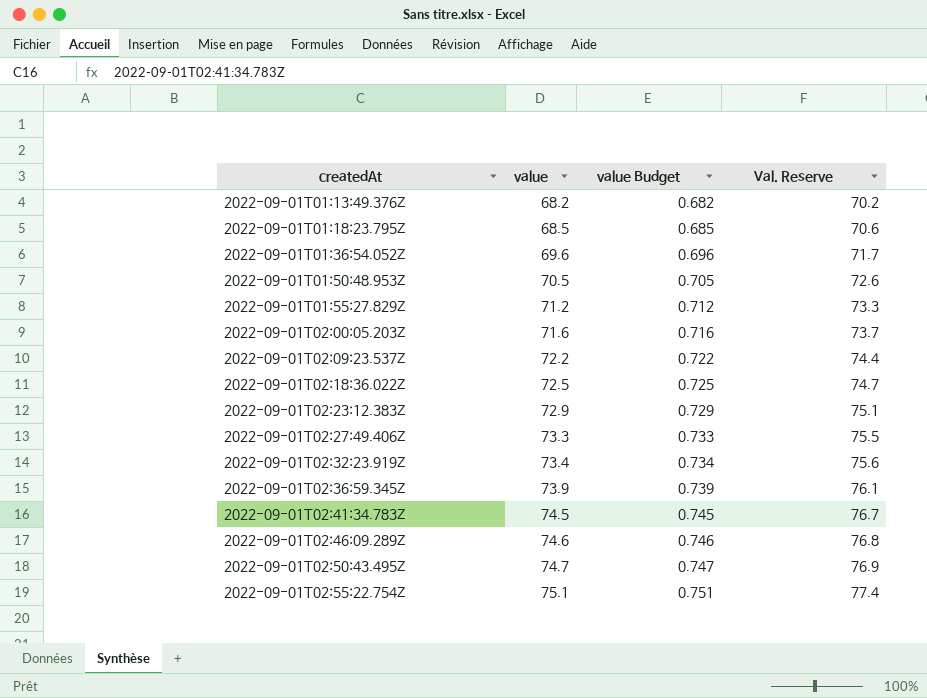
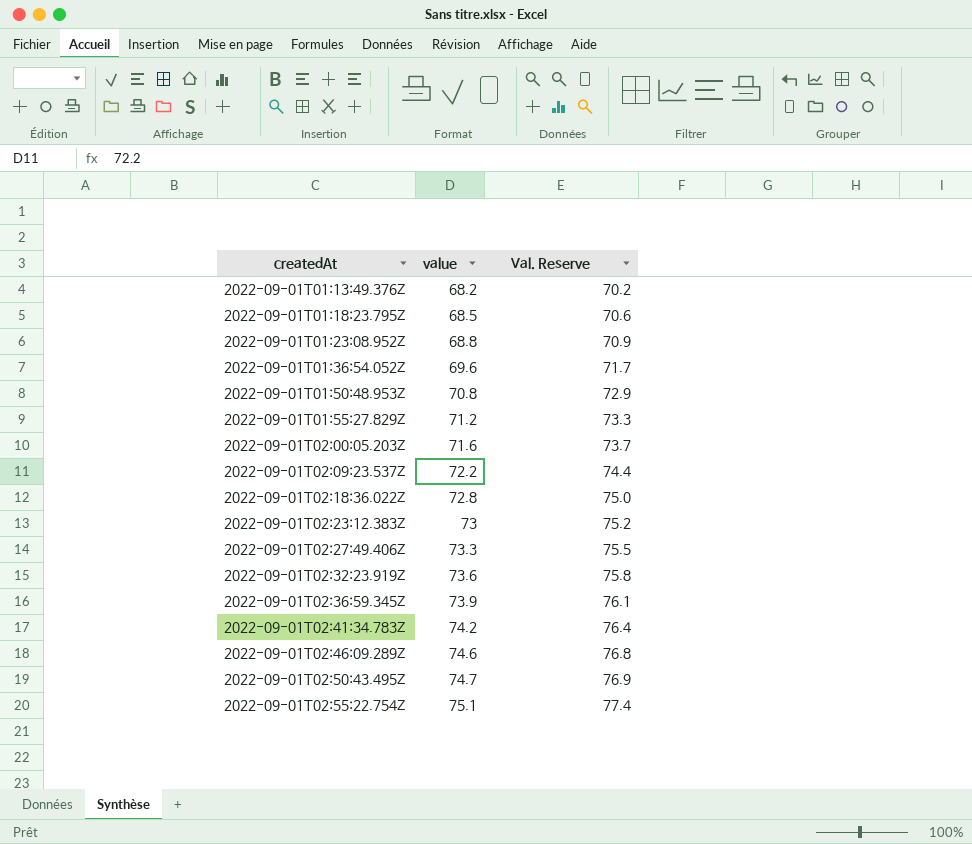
column value Budget | formula: [value] * 0.01 -> none
row 2022-09-01T01:23:08.952Z: none -> 68.8 | 70.9
2022-09-01T01:50:48.953Z | value: 70.5 -> 70.8
2022-09-01T01:50:48.953Z | Val. Reserve: 72.6 -> 72.9
2022-09-01T02:18:36.022Z | value: 72.5 -> 72.8
2022-09-01T02:18:36.022Z | Val. Reserve: 74.7 -> 75.0
2022-09-01T02:23:12.383Z | value: 72.9 -> 73
2022-09-01T02:23:12.383Z | Val. Reserve: 75.1 -> 75.2
2022-09-01T02:32:23.919Z | value: 73.4 -> 73.6
2022-09-01T02:32:23.919Z | Val. Reserve: 75.6 -> 75.8
2022-09-01T02:41:34.783Z | value: 74.5 -> 74.2
2022-09-01T02:41:34.783Z | Val. Reserve: 76.7 -> 76.4

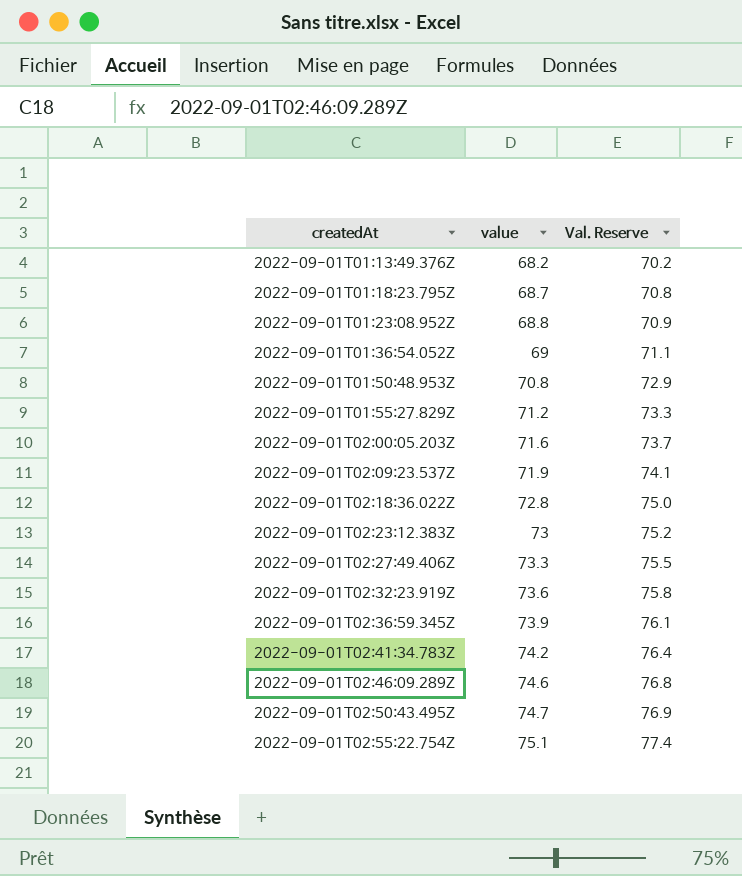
2022-09-01T01:18:23.795Z | value: 68.5 -> 68.7
2022-09-01T01:18:23.795Z | Val. Reserve: 70.6 -> 70.8
2022-09-01T01:36:54.052Z | value: 69.6 -> 69
2022-09-01T01:36:54.052Z | Val. Reserve: 71.7 -> 71.1
2022-09-01T02:09:23.537Z | value: 72.2 -> 71.9
2022-09-01T02:09:23.537Z | Val. Reserve: 74.4 -> 74.1

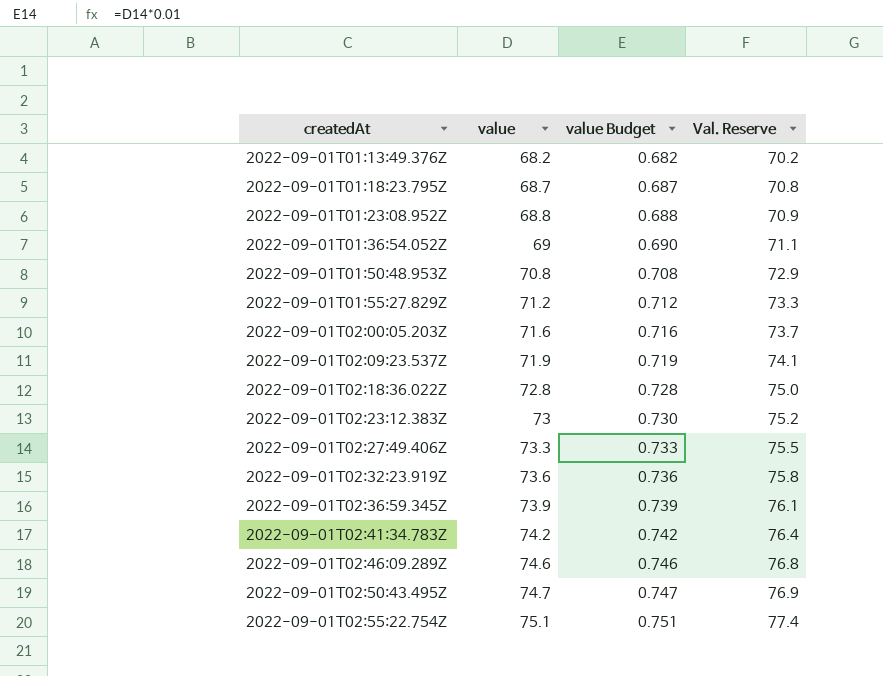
column value Budget | formula: none -> [value] * 0.01

